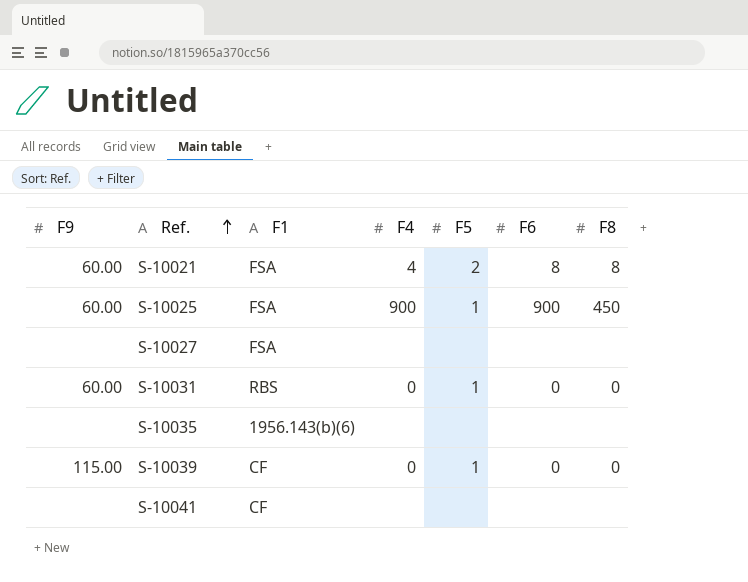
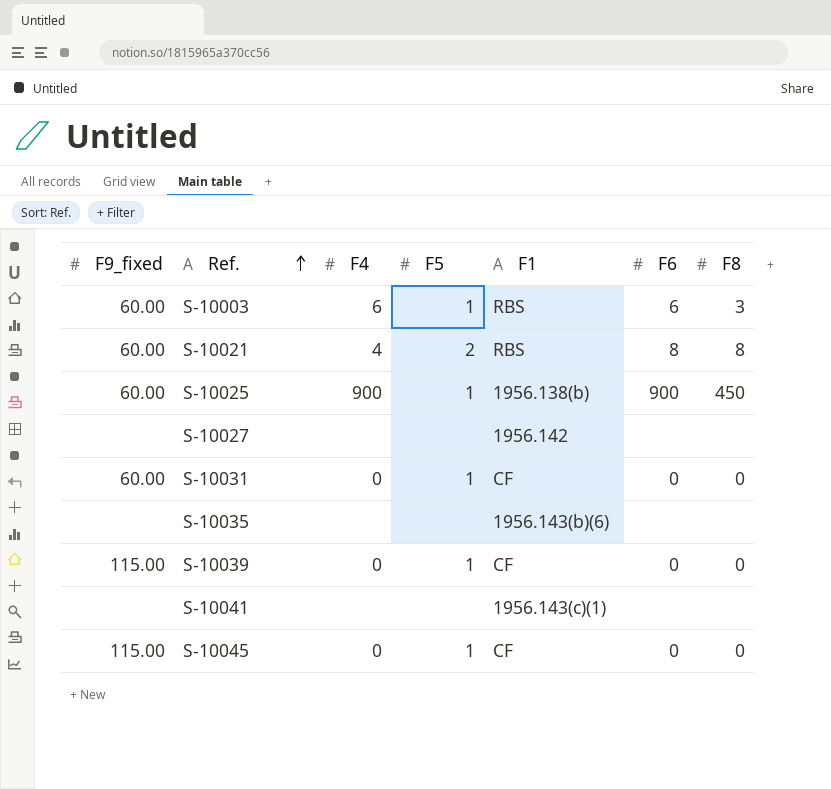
column name: F9 -> F9_fixed
column F1 | position: 3 -> 5
row S-10003: none -> 60.00 | 6 | 1 | RBS | 6 | 3
S-10021 | F1: FSA -> RBS
S-10025 | F1: FSA -> 1956.138(b)
S-10027 | F1: FSA -> 1956.142
S-10031 | F1: RBS -> CF
S-10041 | F1: CF -> 1956.143(c)(1)
row S-10045: none -> 115.00 | 0 | 1 | CF | 0 | 0

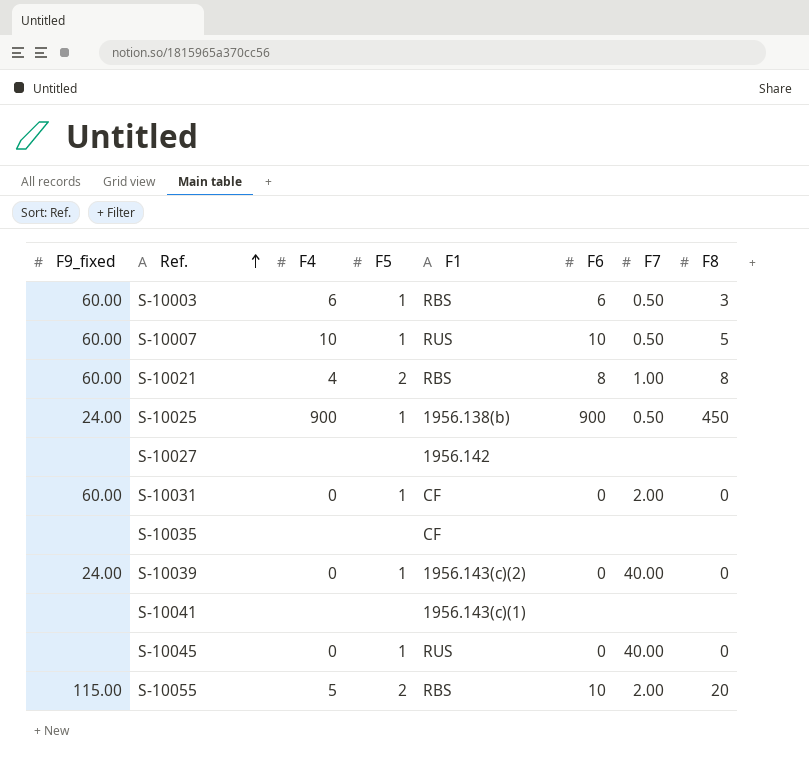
column F7 | position: none -> 7
row S-10007: none -> 60.00 | 10 | 1 | RUS | 10 | 0.50 | 5
S-10025 | F9_fixed: 60.00 -> 24.00
S-10035 | F1: 1956.143(b)(6) -> CF
S-10039 | F9_fixed: 115.00 -> 24.00
S-10039 | F1: CF -> 1956.143(c)(2)
S-10045 | F9_fixed: 115.00 -> none
S-10045 | F1: CF -> RUS
row S-10055: none -> 115.00 | 5 | 2 | RBS | 10 | 2.00 | 20

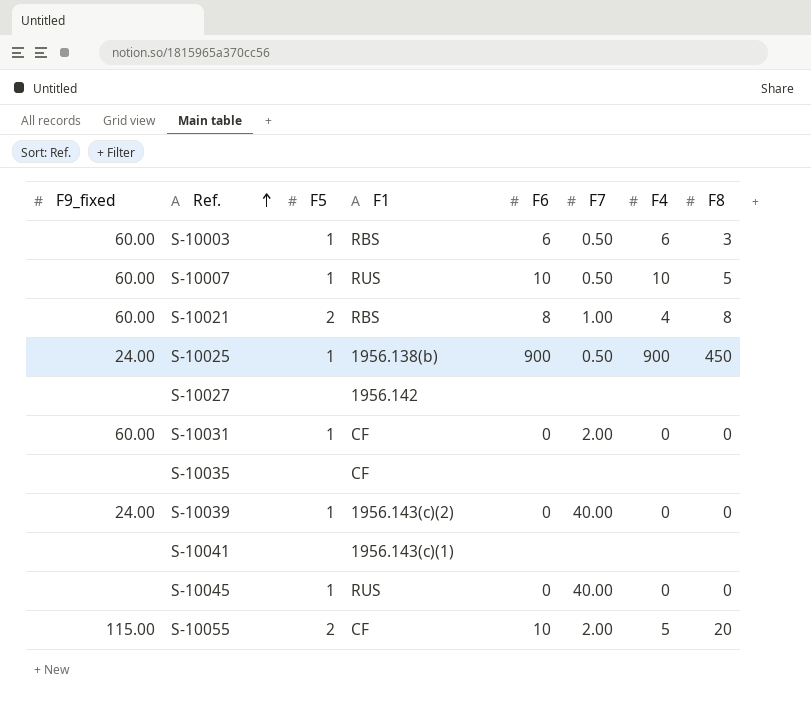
column F4 | position: 3 -> 7
S-10055 | F1: RBS -> CF

